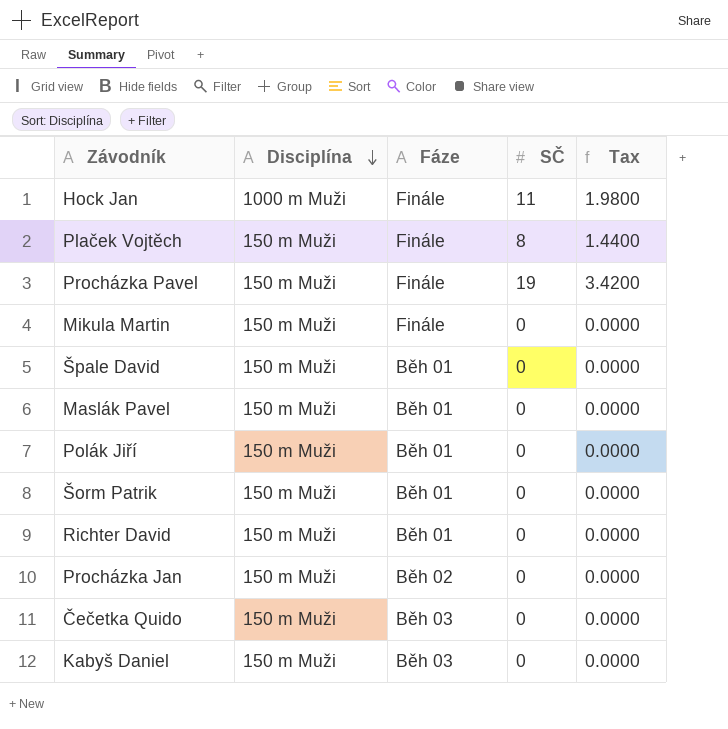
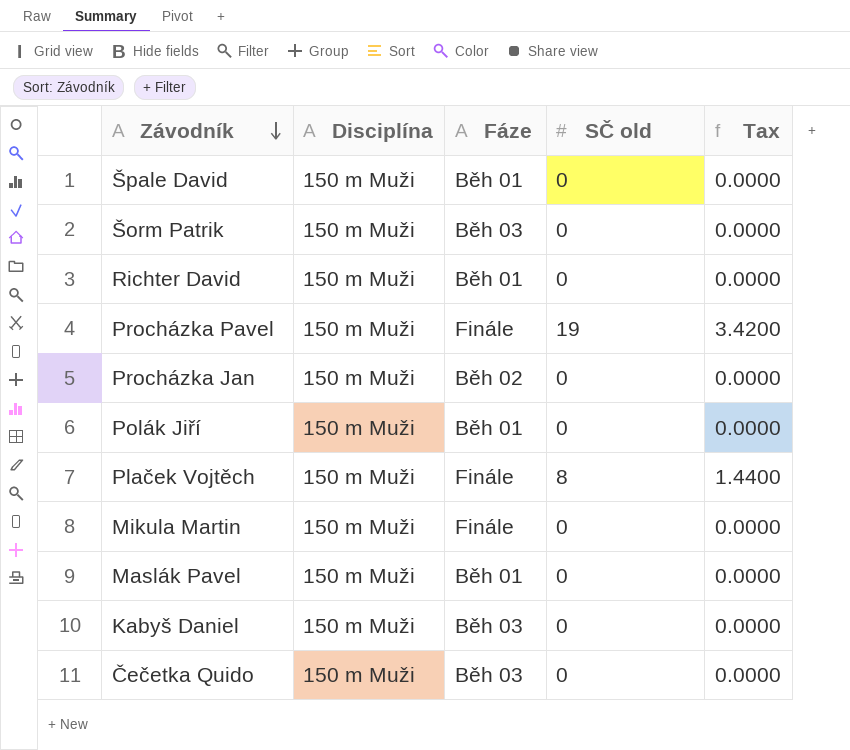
row order: Disciplína descending -> Závodník descending
column name: SČ -> SČ old
row Hock Jan: 1000 m Muži | Finále | 11 | 1.9800 -> none
Šorm Patrik | Fáze: Běh 01 -> Běh 03

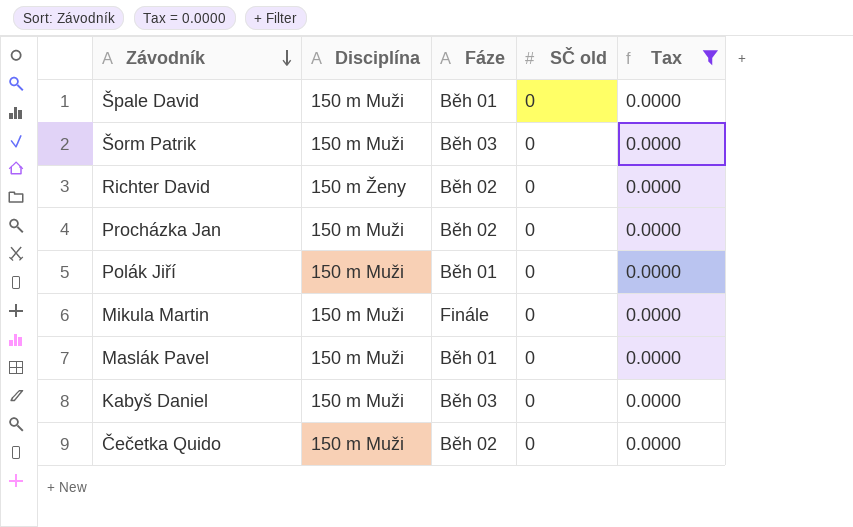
filter: none -> Tax = 0.0000
Richter David | Disciplína: 150 m Muži -> 150 m Ženy
Richter David | Fáze: Běh 01 -> Běh 02
Čečetka Quido | Fáze: Běh 03 -> Běh 02

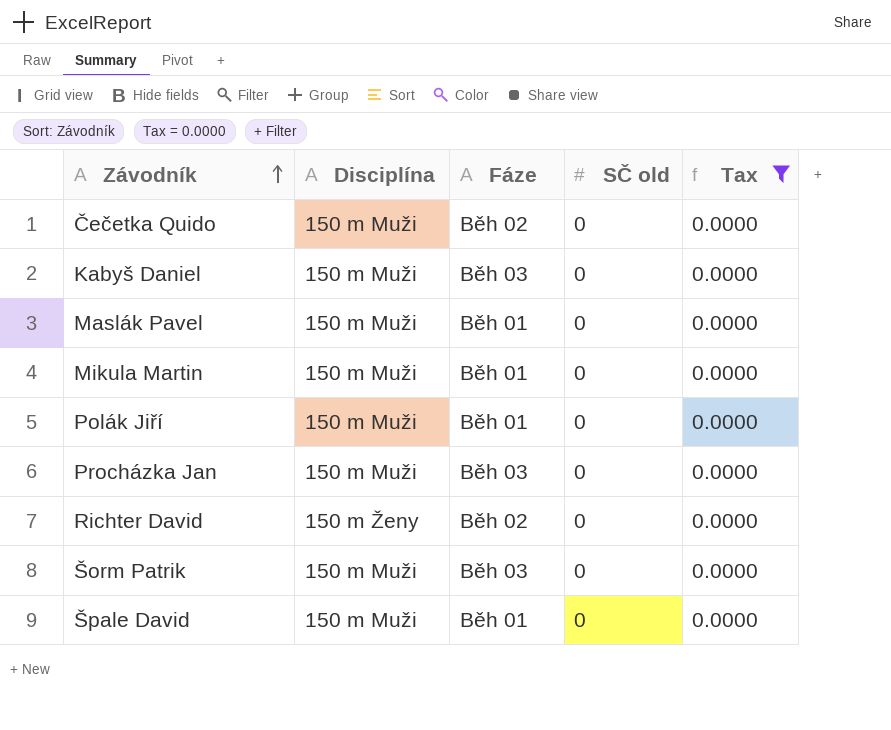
row order: Závodník descending -> Závodník ascending
Mikula Martin | Fáze: Finále -> Běh 01
Procházka Jan | Fáze: Běh 02 -> Běh 03

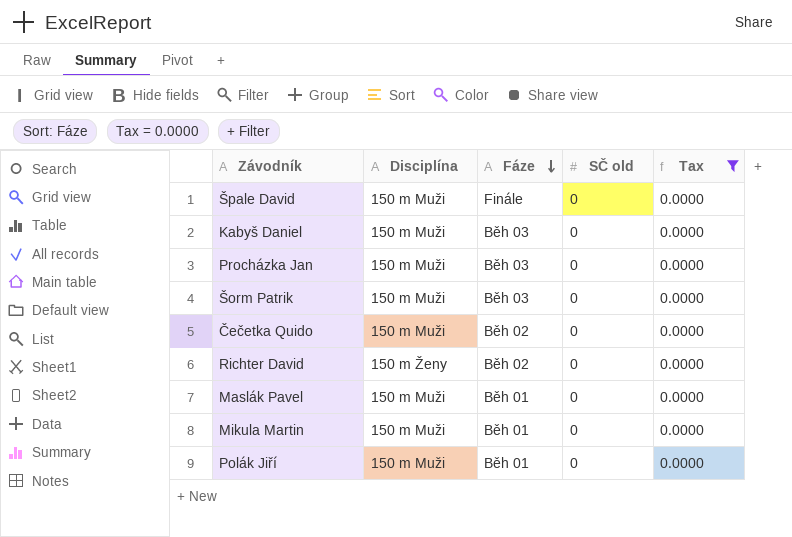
row order: Závodník ascending -> Fáze descending
Špale David | Fáze: Běh 01 -> Finále

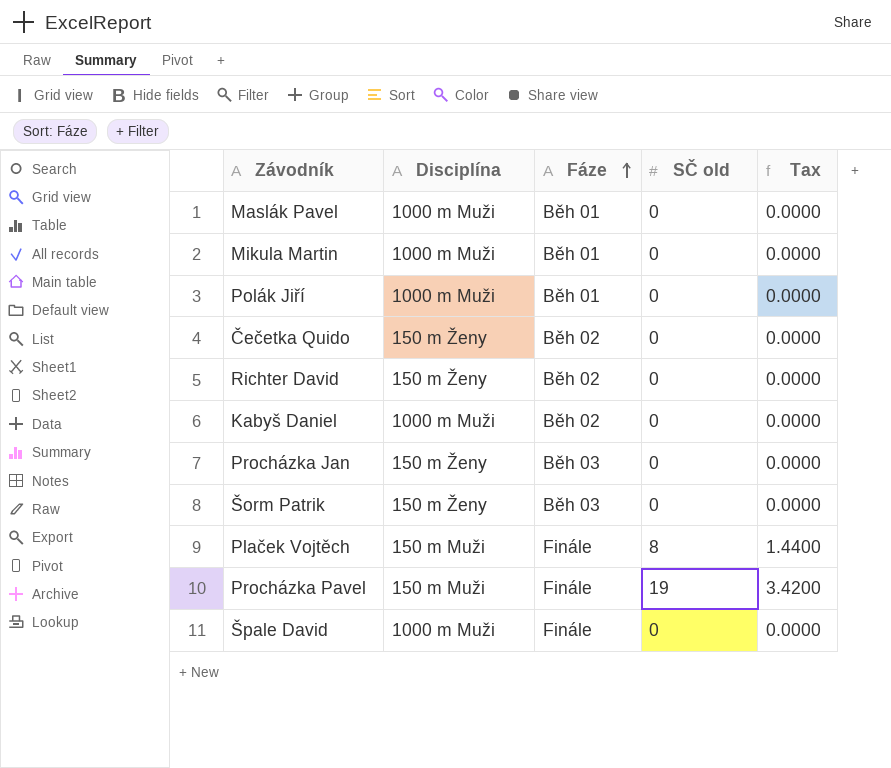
filter: Tax = 0.0000 -> none
row order: Fáze descending -> Fáze ascending
Maslák Pavel | Disciplína: 150 m Muži -> 1000 m Muži
Mikula Martin | Disciplína: 150 m Muži -> 1000 m Muži
Polák Jiří | Disciplína: 150 m Muži -> 1000 m Muži
Čečetka Quido | Disciplína: 150 m Muži -> 150 m Ženy
Kabyš Daniel | Disciplína: 150 m Muži -> 1000 m Muži
Kabyš Daniel | Fáze: Běh 03 -> Běh 02
Procházka Jan | Disciplína: 150 m Muži -> 150 m Ženy
Šorm Patrik | Disciplína: 150 m Muži -> 150 m Ženy
Špale David | Disciplína: 150 m Muži -> 1000 m Muži

